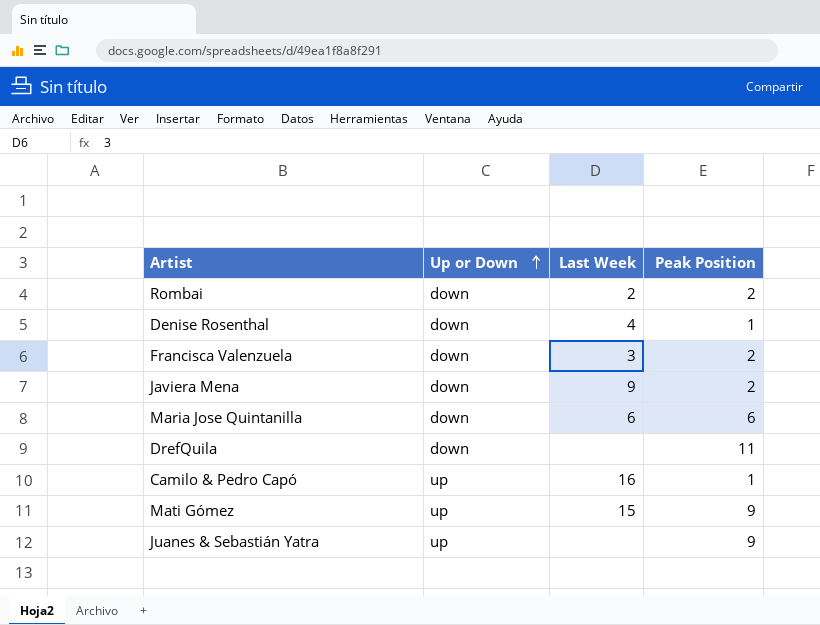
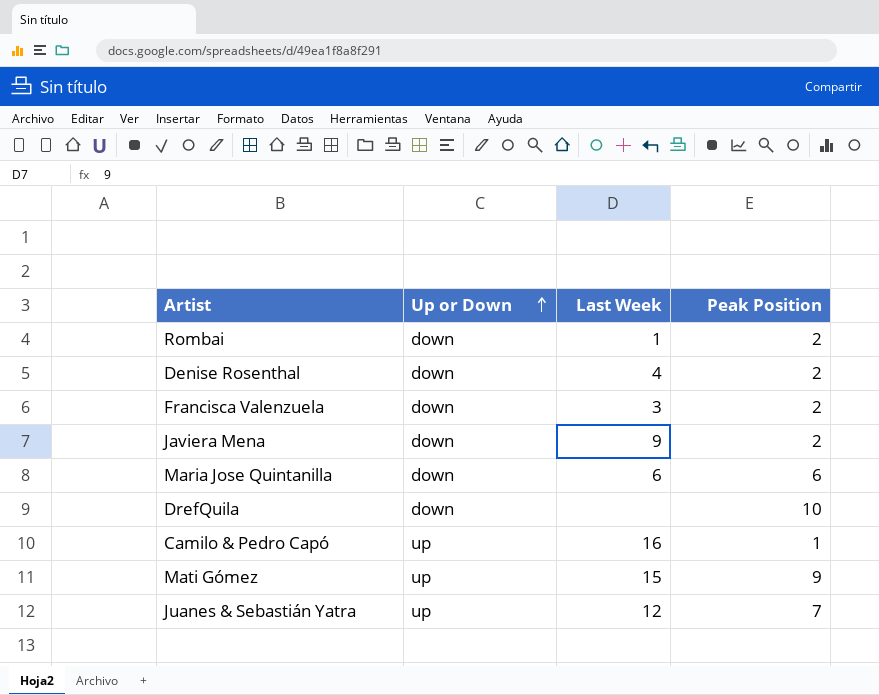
Rombai | Last Week: 2 -> 1
Denise Rosenthal | Peak Position: 1 -> 2
DrefQuila | Peak Position: 11 -> 10
Juanes & Sebastián Yatra | Last Week: none -> 12
Juanes & Sebastián Yatra | Peak Position: 9 -> 7

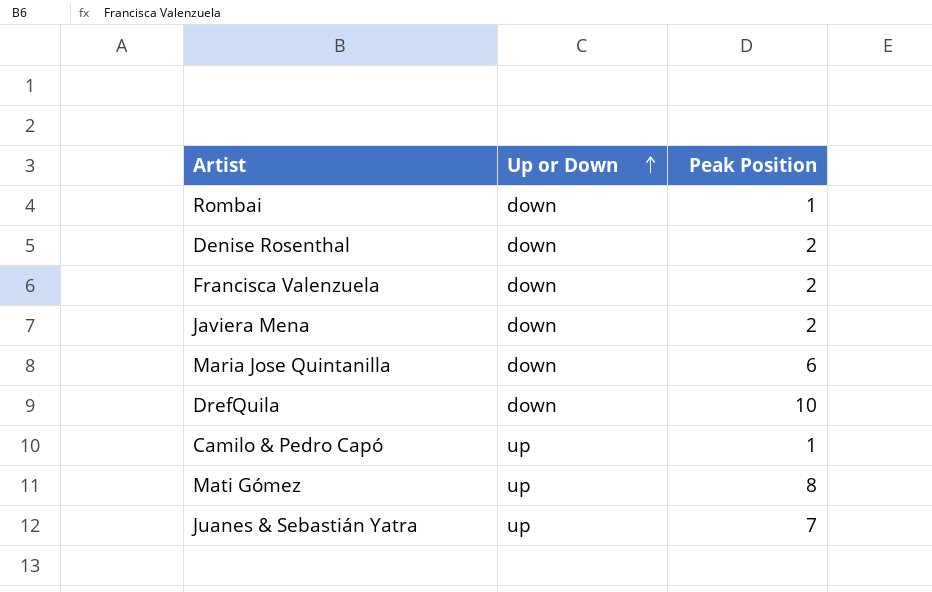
column Last Week | position: 3 -> none
Rombai | Peak Position: 2 -> 1
Mati Gómez | Peak Position: 9 -> 8

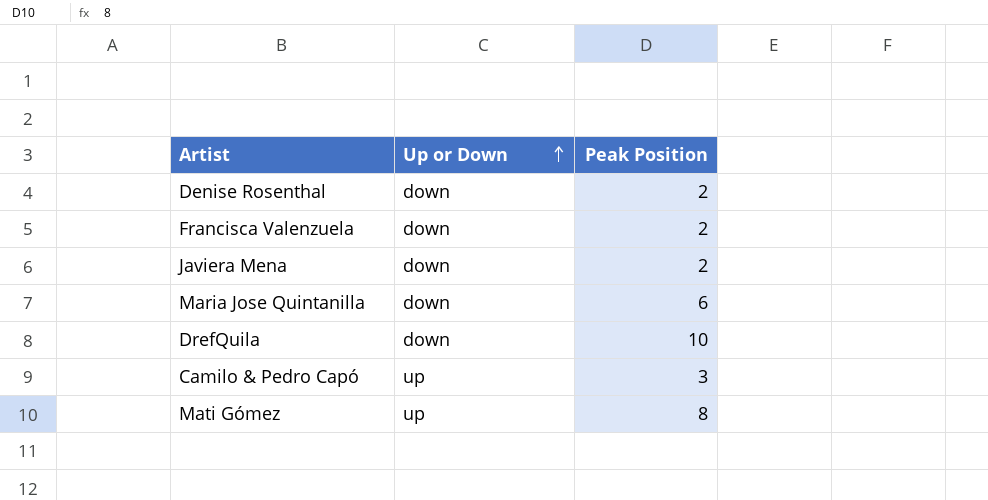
row Rombai: down | 1 -> none
row Juanes & Sebastián Yatra: up | 7 -> none
Camilo & Pedro Capó | Peak Position: 1 -> 3

